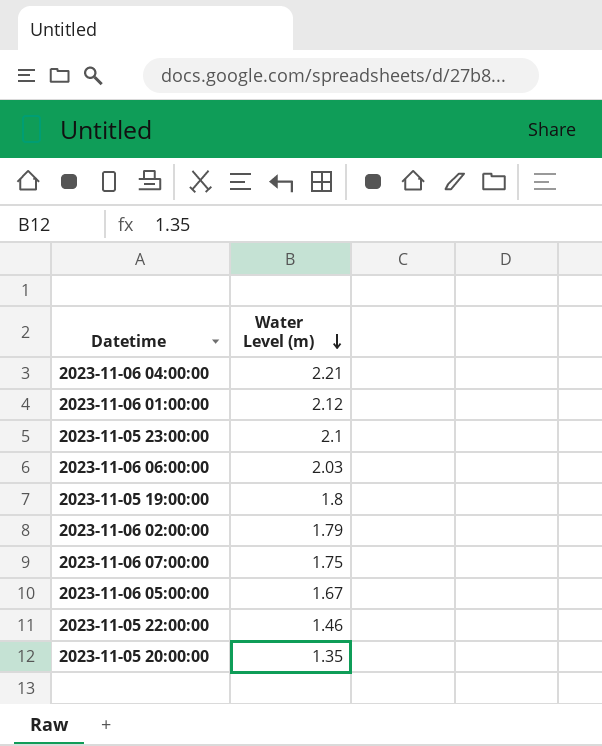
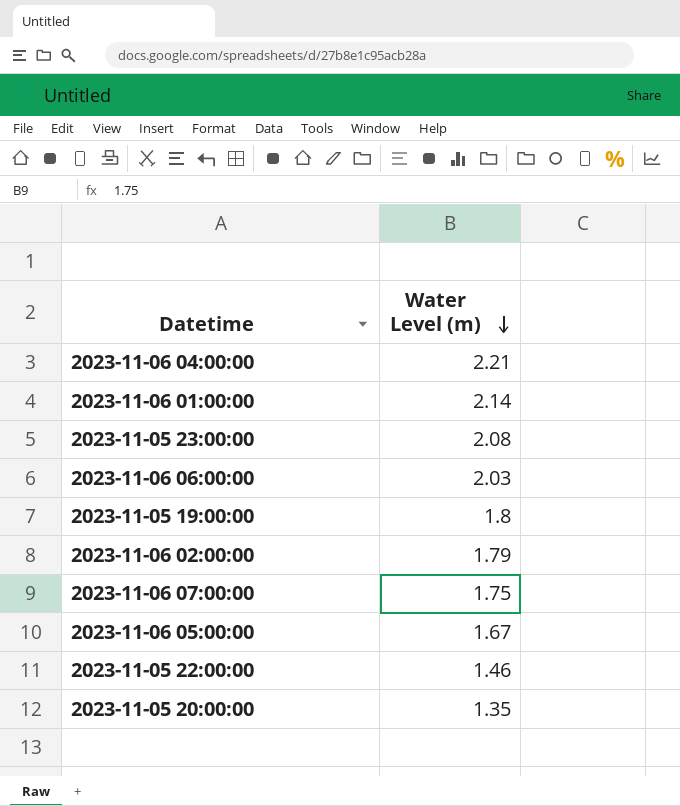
2023-11-06 01:00:00 | Water Level (m): 2.12 -> 2.14
2023-11-05 23:00:00 | Water Level (m): 2.1 -> 2.08

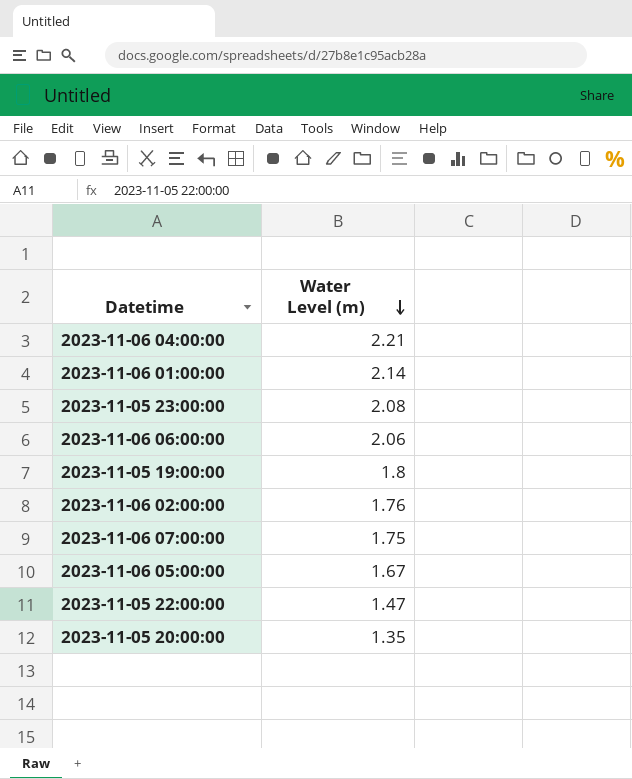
2023-11-06 06:00:00 | Water Level (m): 2.03 -> 2.06
2023-11-06 02:00:00 | Water Level (m): 1.79 -> 1.76
2023-11-05 22:00:00 | Water Level (m): 1.46 -> 1.47

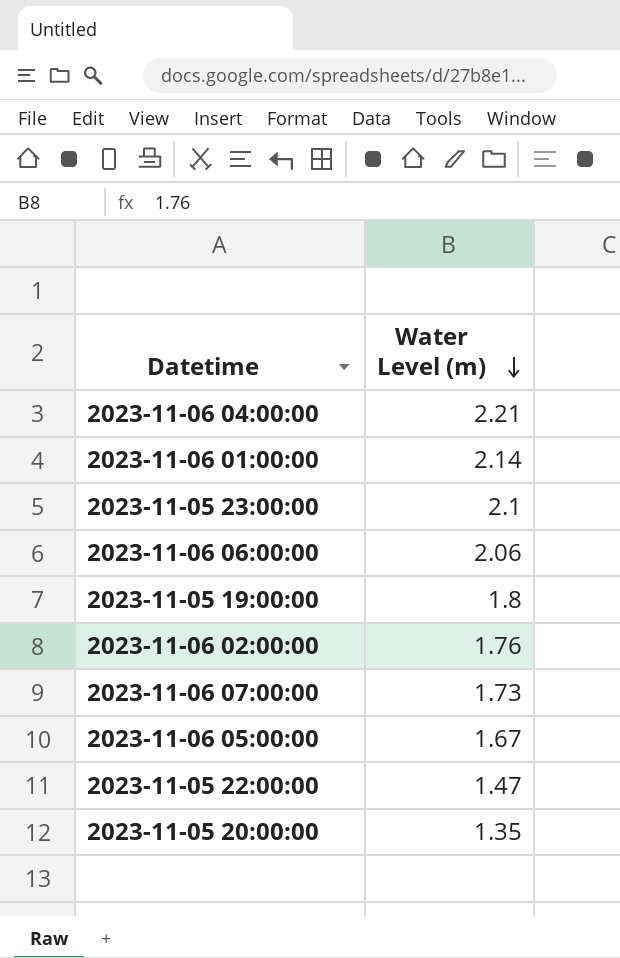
2023-11-05 23:00:00 | Water Level (m): 2.08 -> 2.1
2023-11-06 07:00:00 | Water Level (m): 1.75 -> 1.73

